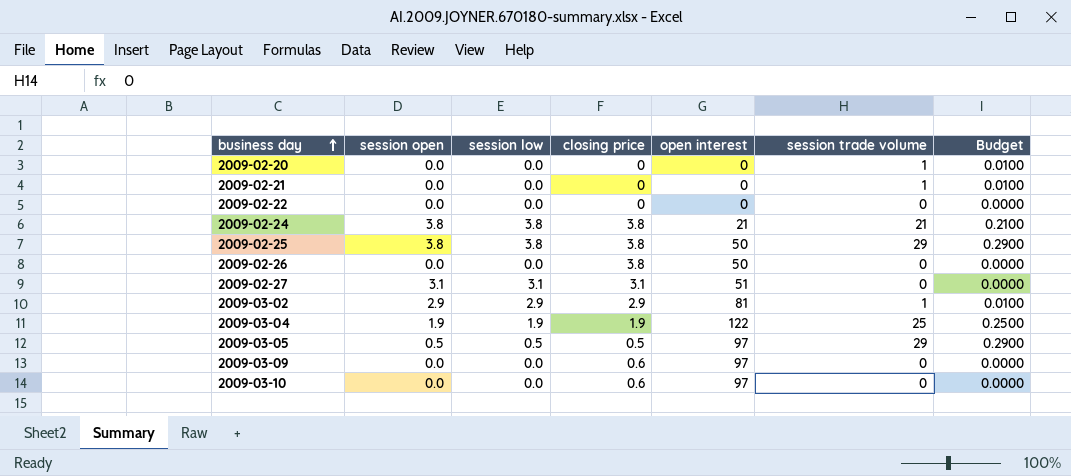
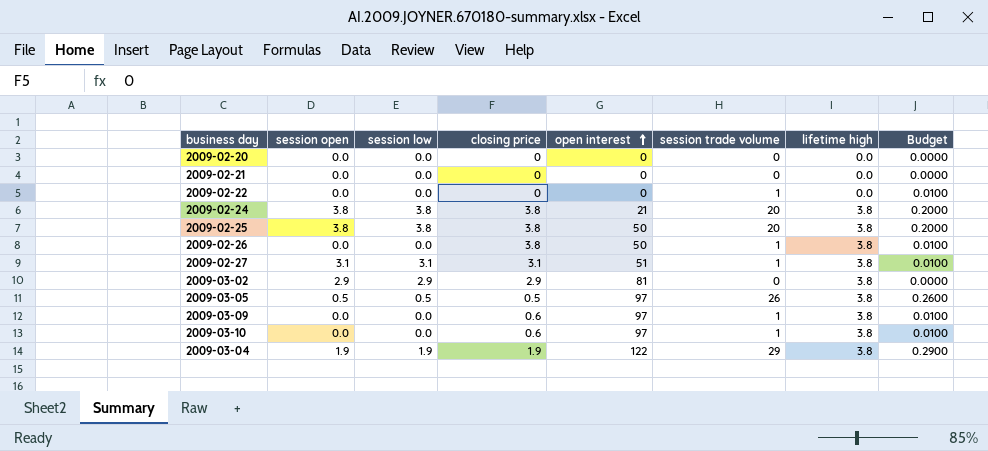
row order: business day ascending -> open interest ascending
column lifetime high | position: none -> 7
2009-02-20 | session trade volume: 1 -> 0
2009-02-20 | Budget: 0.0100 -> 0.0000
2009-02-21 | session trade volume: 1 -> 0
2009-02-21 | Budget: 0.0100 -> 0.0000
2009-02-22 | session trade volume: 0 -> 1
2009-02-22 | Budget: 0.0000 -> 0.0100
2009-02-24 | session trade volume: 21 -> 20
2009-02-24 | Budget: 0.2100 -> 0.2000
2009-02-25 | session trade volume: 29 -> 20
2009-02-25 | Budget: 0.2900 -> 0.2000
2009-02-26 | session trade volume: 0 -> 1
2009-02-26 | Budget: 0.0000 -> 0.0100
2009-02-27 | session trade volume: 0 -> 1
2009-02-27 | Budget: 0.0000 -> 0.0100
2009-03-02 | session trade volume: 1 -> 0
2009-03-02 | Budget: 0.0100 -> 0.0000
2009-03-05 | session trade volume: 29 -> 26
2009-03-05 | Budget: 0.2900 -> 0.2600
2009-03-09 | session trade volume: 0 -> 1
2009-03-09 | Budget: 0.0000 -> 0.0100
2009-03-10 | session trade volume: 0 -> 1
2009-03-10 | Budget: 0.0000 -> 0.0100
2009-03-04 | session trade volume: 25 -> 29
2009-03-04 | Budget: 0.2500 -> 0.2900

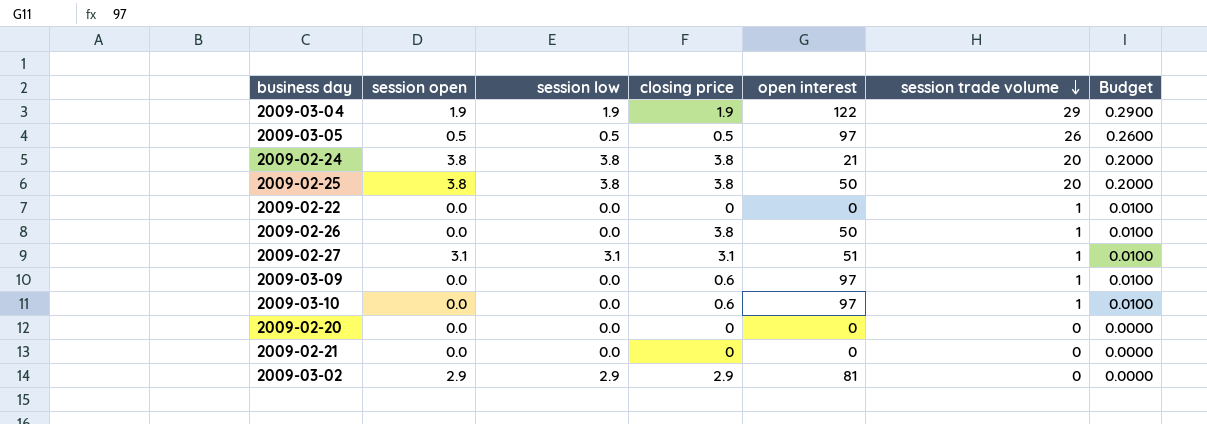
row order: open interest ascending -> session trade volume descending
column lifetime high | position: 7 -> none

